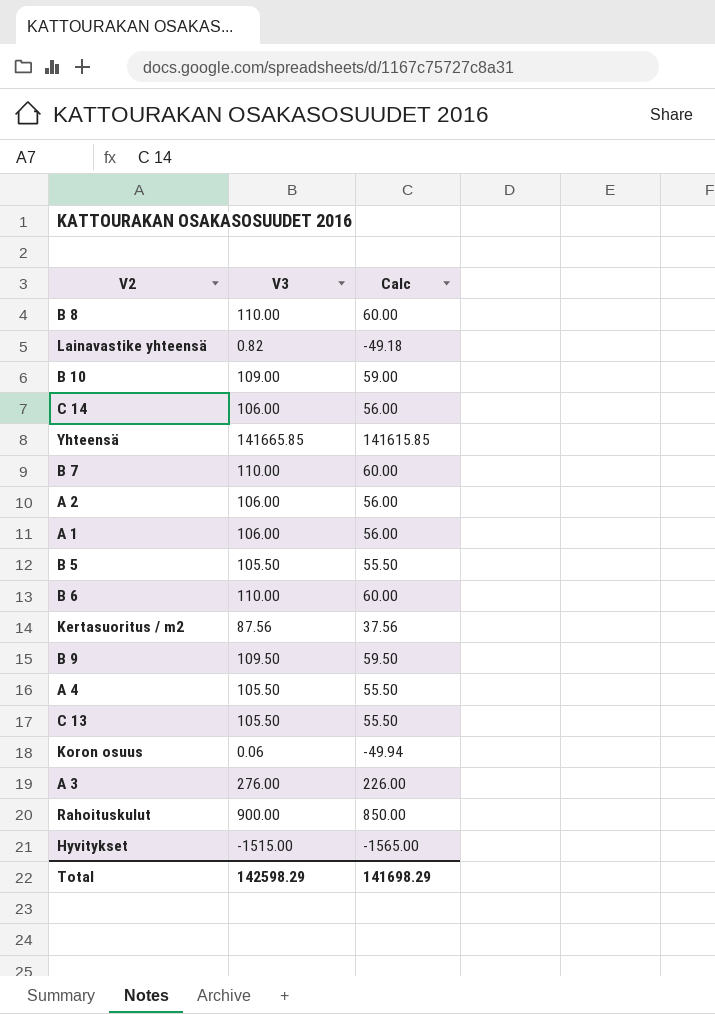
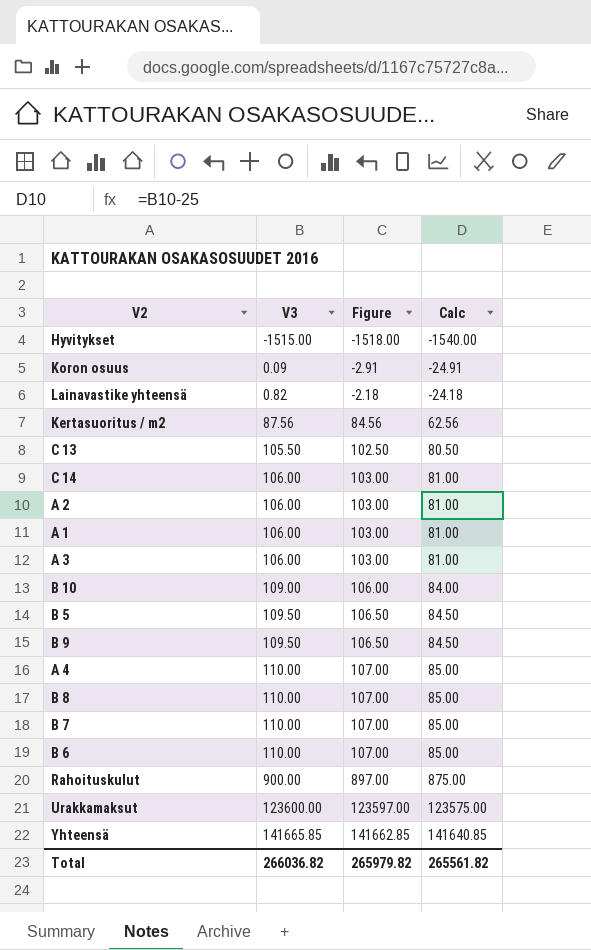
row order: none -> V3 ascending
column Figure | formula: none -> [V3] - 3
column Calc | formula: [V3] - 50 -> [V3] - 25
Koron osuus | V3: 0.06 -> 0.09
A 3 | V3: 276.00 -> 106.00
B 5 | V3: 105.50 -> 109.50
A 4 | V3: 105.50 -> 110.00
row Urakkamaksut: none -> 123600.00 | 123597.00 | 123575.00
Total | V3: 142598.29 -> 266036.82
Total | Calc: 141698.29 -> 265561.82

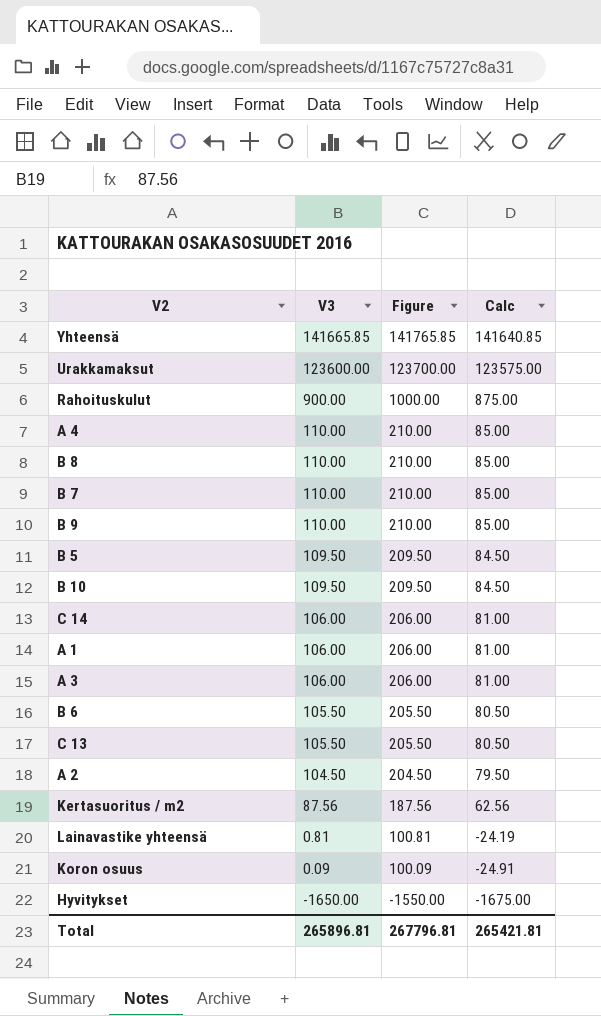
row order: V3 ascending -> V3 descending
column Figure | formula: [V3] - 3 -> [V3] + 100
B 9 | V3: 109.50 -> 110.00
B 9 | Calc: 84.50 -> 85.00
B 10 | V3: 109.00 -> 109.50
B 10 | Calc: 84.00 -> 84.50
B 6 | V3: 110.00 -> 105.50
B 6 | Calc: 85.00 -> 80.50
A 2 | V3: 106.00 -> 104.50
A 2 | Calc: 81.00 -> 79.50
Lainavastike yhteensä | V3: 0.82 -> 0.81
Lainavastike yhteensä | Calc: -24.18 -> -24.19
Hyvitykset | V3: -1515.00 -> -1650.00
Hyvitykset | Calc: -1540.00 -> -1675.00
Total | V3: 266036.82 -> 265896.81
Total | Figure: 265979.82 -> 267796.81
Total | Calc: 265561.82 -> 265421.81

